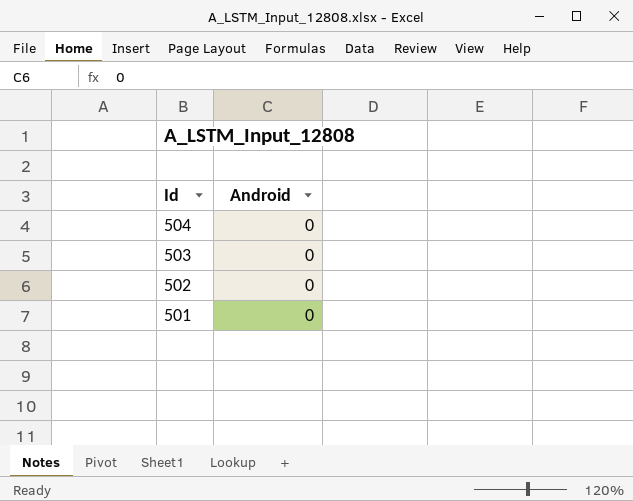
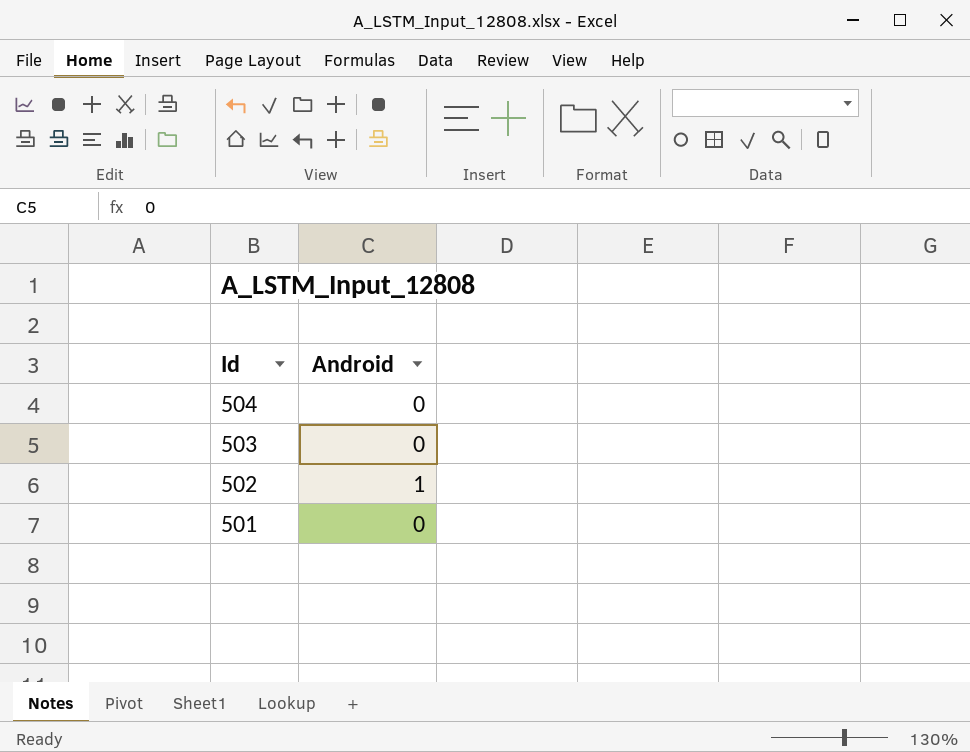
502 | Android: 0 -> 1

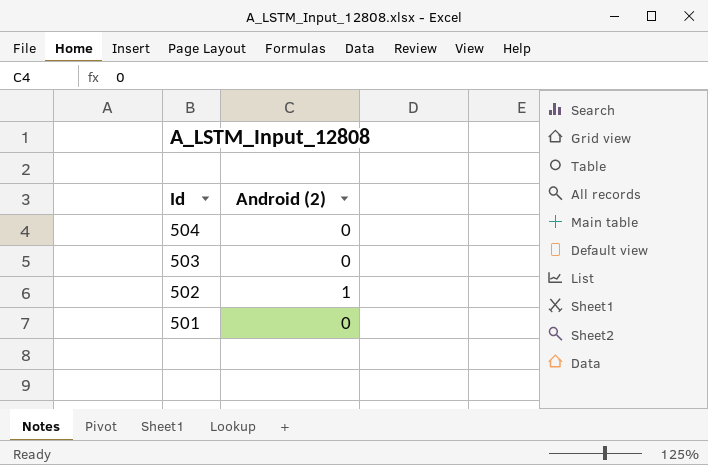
column name: Android -> Android (2)

